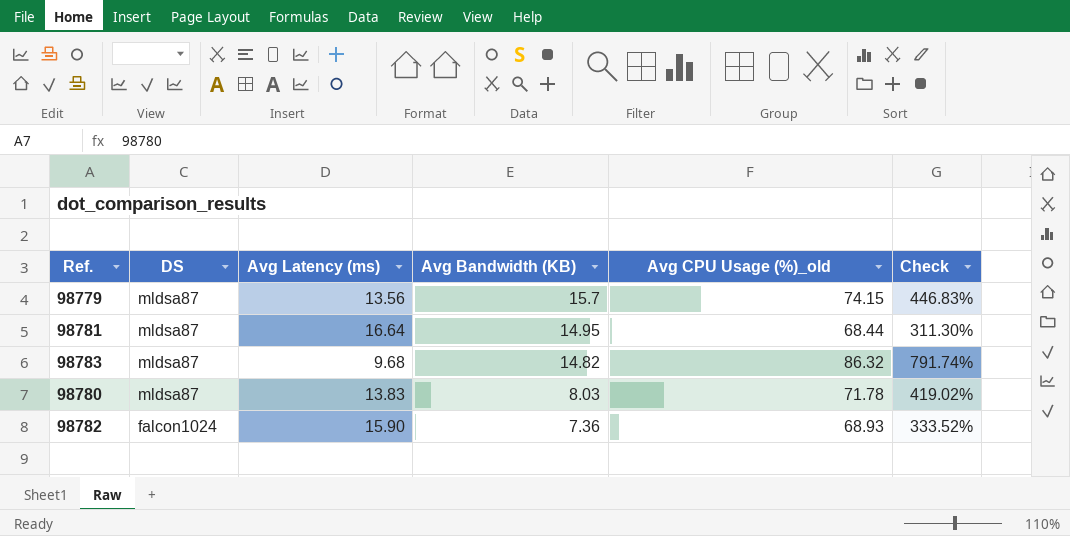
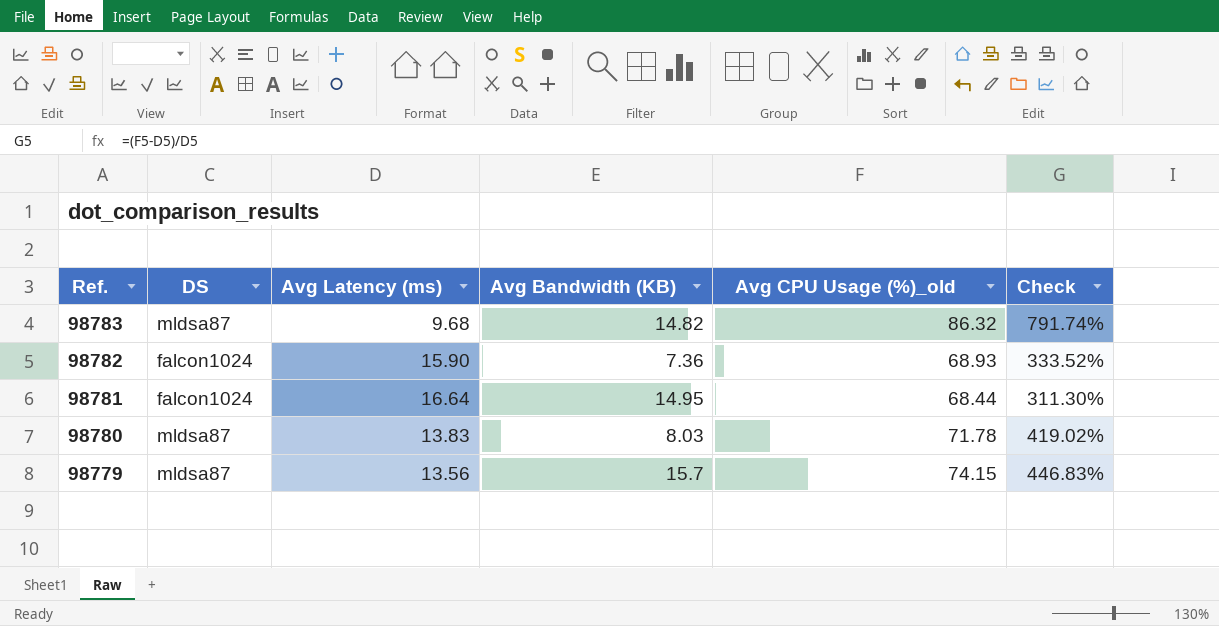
row order: DS descending -> Ref. descending
98781 | DS: mldsa87 -> falcon1024

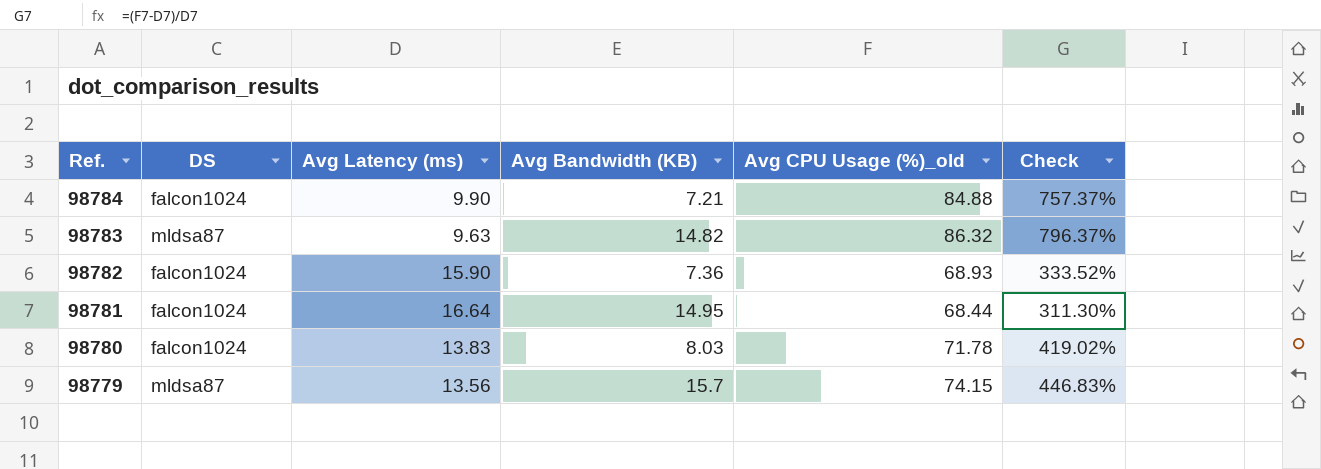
row 98784: none -> falcon1024 | 9.90 | 7.21 | 84.88 | 757.37%
98783 | Avg Latency (ms): 9.68 -> 9.63
98783 | Check: 791.74% -> 796.37%
98780 | DS: mldsa87 -> falcon1024

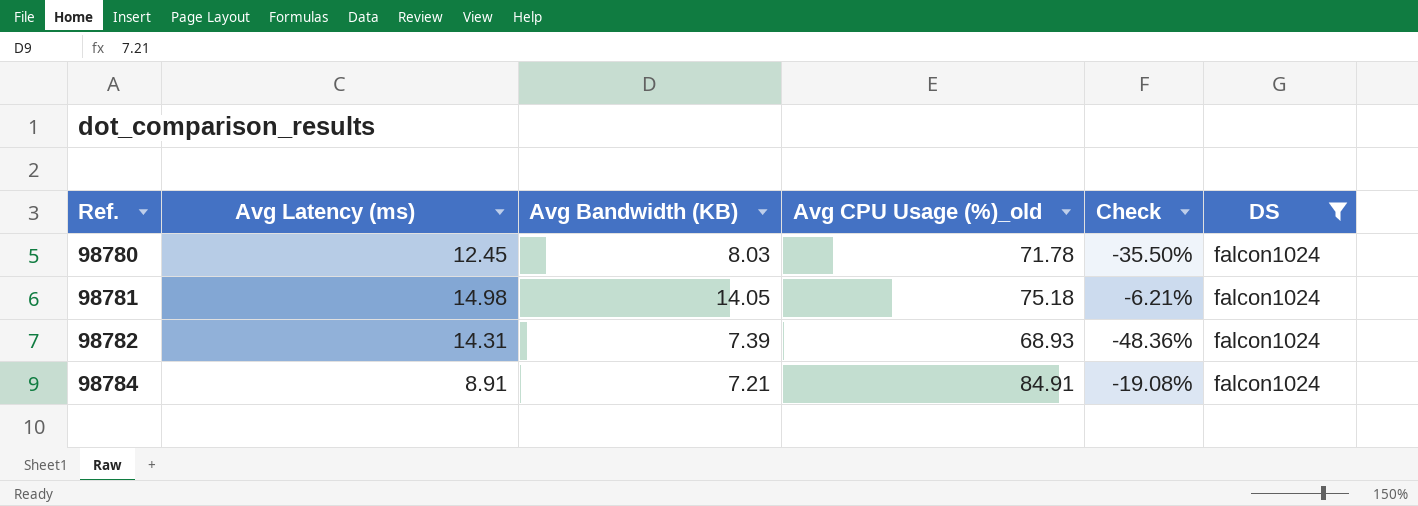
filter: none -> DS = falcon1024
row order: Ref. descending -> Ref. ascending
column Check | formula: ([Avg CPU Usage (%)_old] - [Avg Latency (ms)]) / [Avg Latency (ms)] -> ([Avg Bandwidth (KB)] - [Avg Latency (ms)]) / [Avg Latency (ms)]
column DS | position: 2 -> 6
98780 | Avg Latency (ms): 13.83 -> 12.45
98781 | Avg Latency (ms): 16.64 -> 14.98
98781 | Avg Bandwidth (KB): 14.95 -> 14.05
98781 | Avg CPU Usage (%)_old: 68.44 -> 75.18
98782 | Avg Latency (ms): 15.90 -> 14.31
98782 | Avg Bandwidth (KB): 7.36 -> 7.39
98784 | Avg Latency (ms): 9.90 -> 8.91
98784 | Avg CPU Usage (%)_old: 84.88 -> 84.91

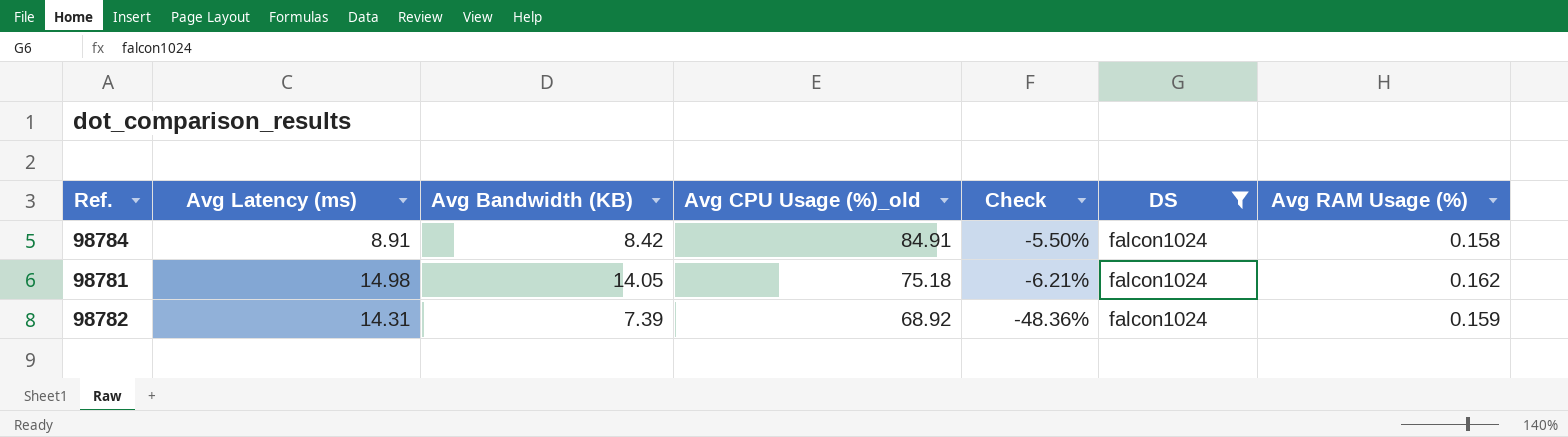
row order: Ref. ascending -> Avg CPU Usage (%)_old descending
column Avg RAM Usage (%) | position: none -> 7
row 98780: 12.45 | 8.03 | 71.78 | -35.50% | falcon1024 -> none
98784 | Avg Bandwidth (KB): 7.21 -> 8.42
98784 | Check: -19.08% -> -5.50%
98782 | Avg CPU Usage (%)_old: 68.93 -> 68.92

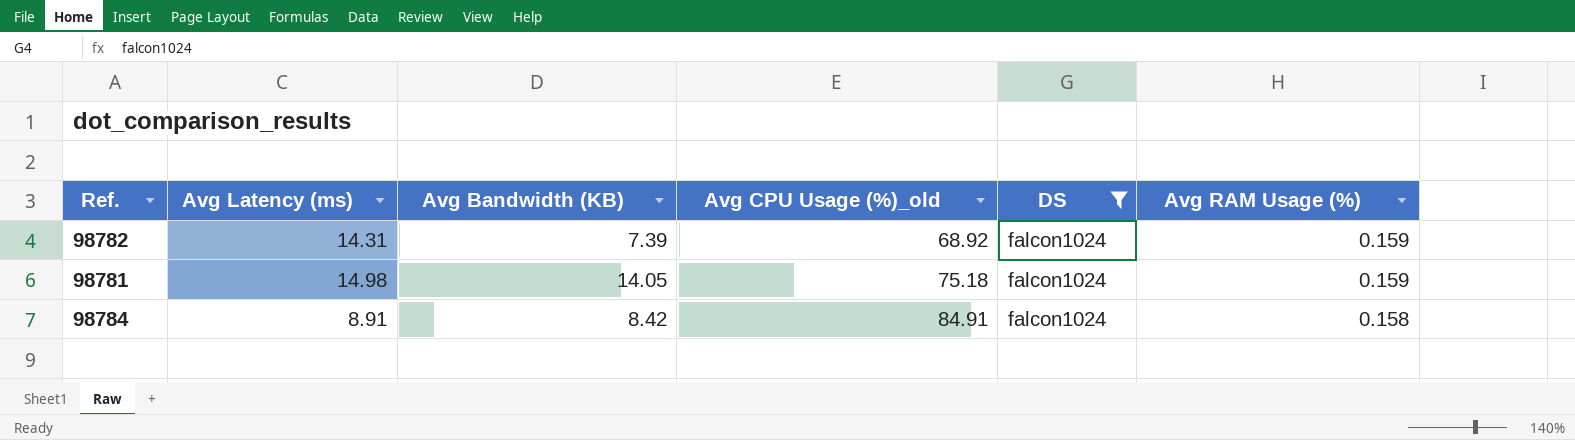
row order: Avg CPU Usage (%)_old descending -> Avg CPU Usage (%)_old ascending
column Check | formula: ([Avg Bandwidth (KB)] - [Avg Latency (ms)]) / [Avg Latency (ms)] -> none
98781 | Avg RAM Usage (%): 0.162 -> 0.159

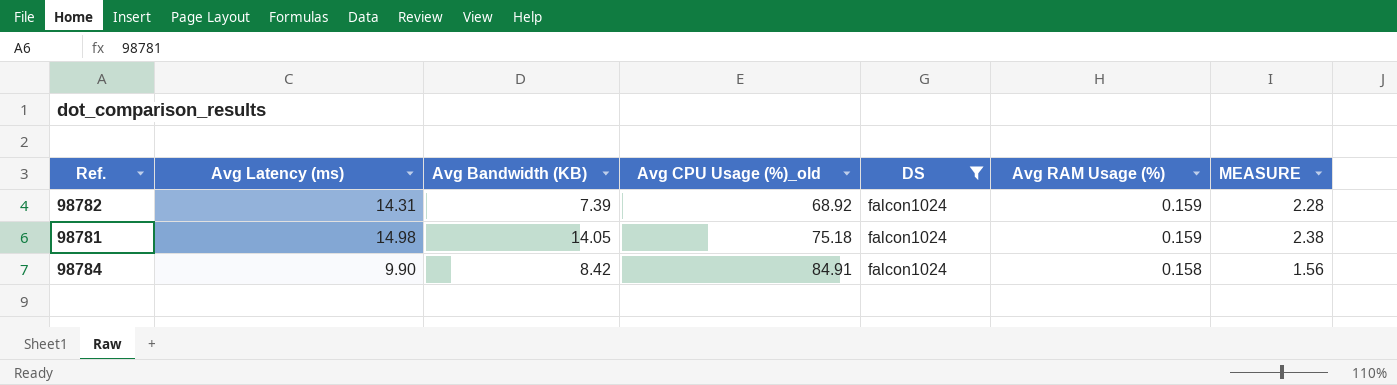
column MEASURE | formula: none -> [Avg Latency (ms)] * [Avg RAM Usage (%)]
98784 | Avg Latency (ms): 8.91 -> 9.90

